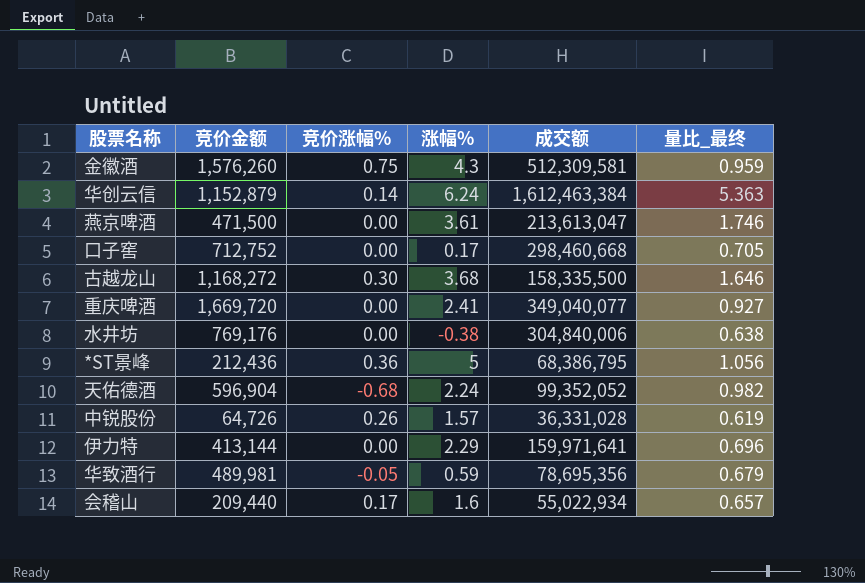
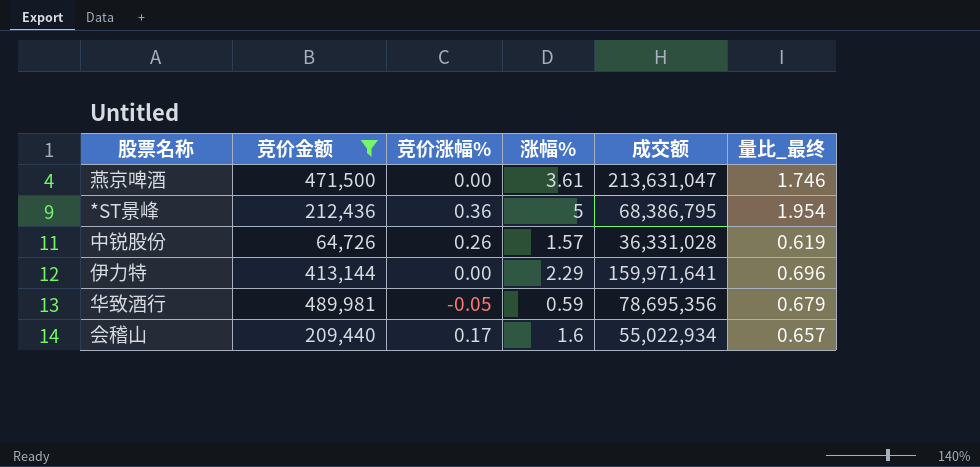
filter: none -> 竞价金额 <= 489,981
燕京啤酒 | 成交额: 213,613,047 -> 213,631,047
*ST景峰 | 量比_最终: 1.056 -> 1.954

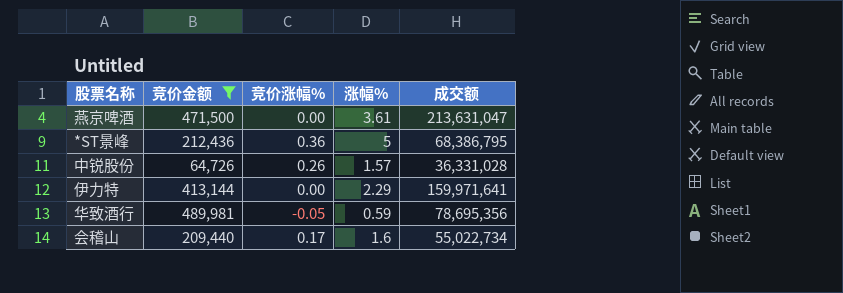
column 量比_最终 | position: 6 -> none
会稽山 | 成交额: 55,022,934 -> 55,022,734

